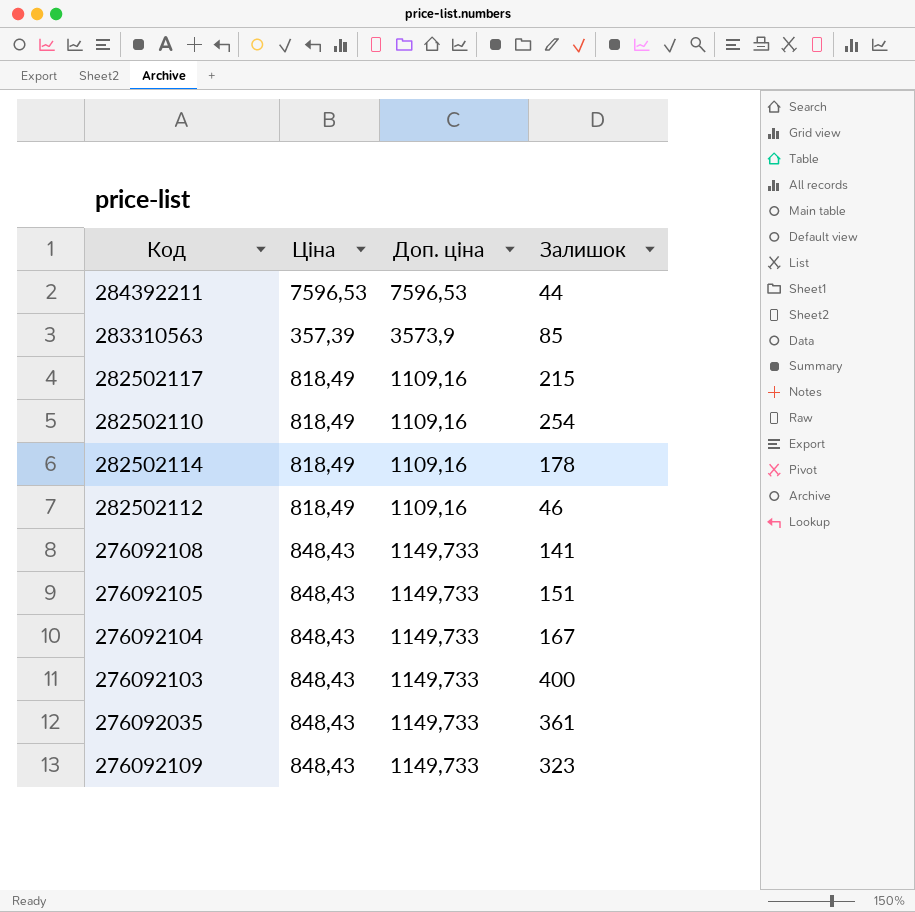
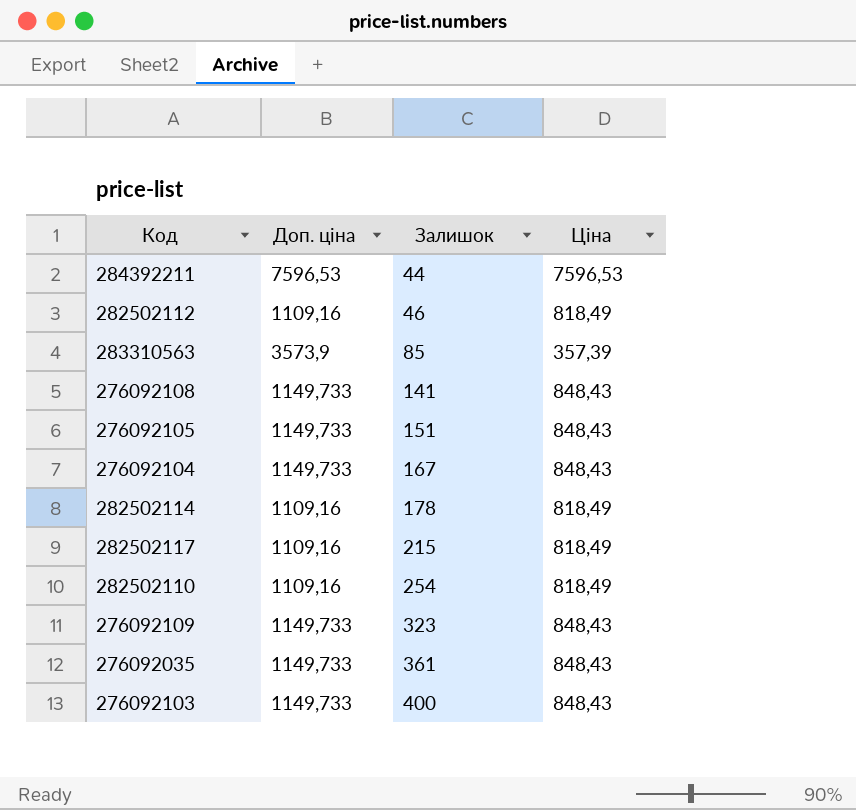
row order: none -> Залишок ascending
column Ціна | position: 2 -> 4

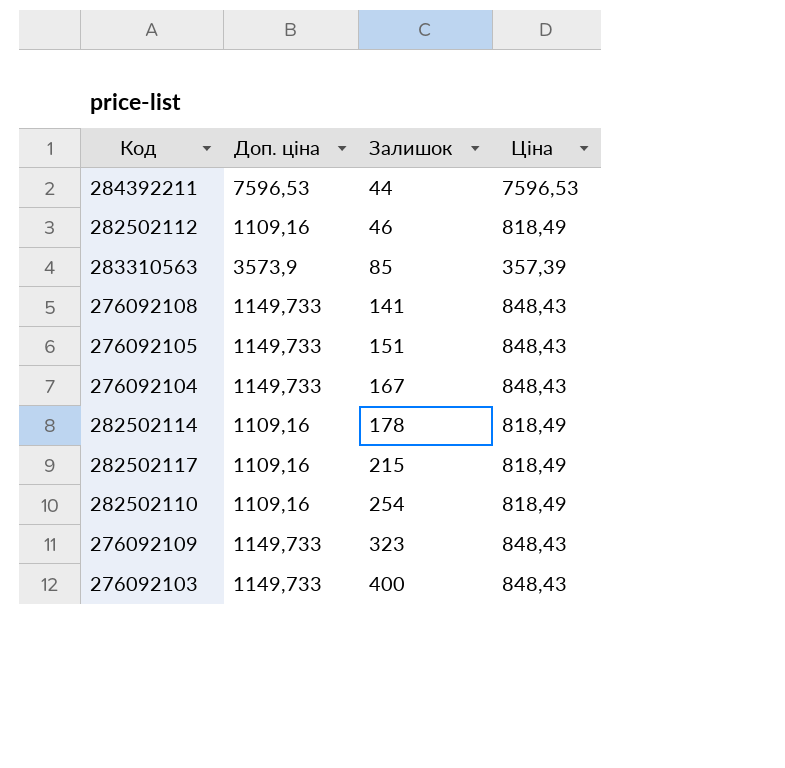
row 276092035: 1149,733 | 361 | 848,43 -> none

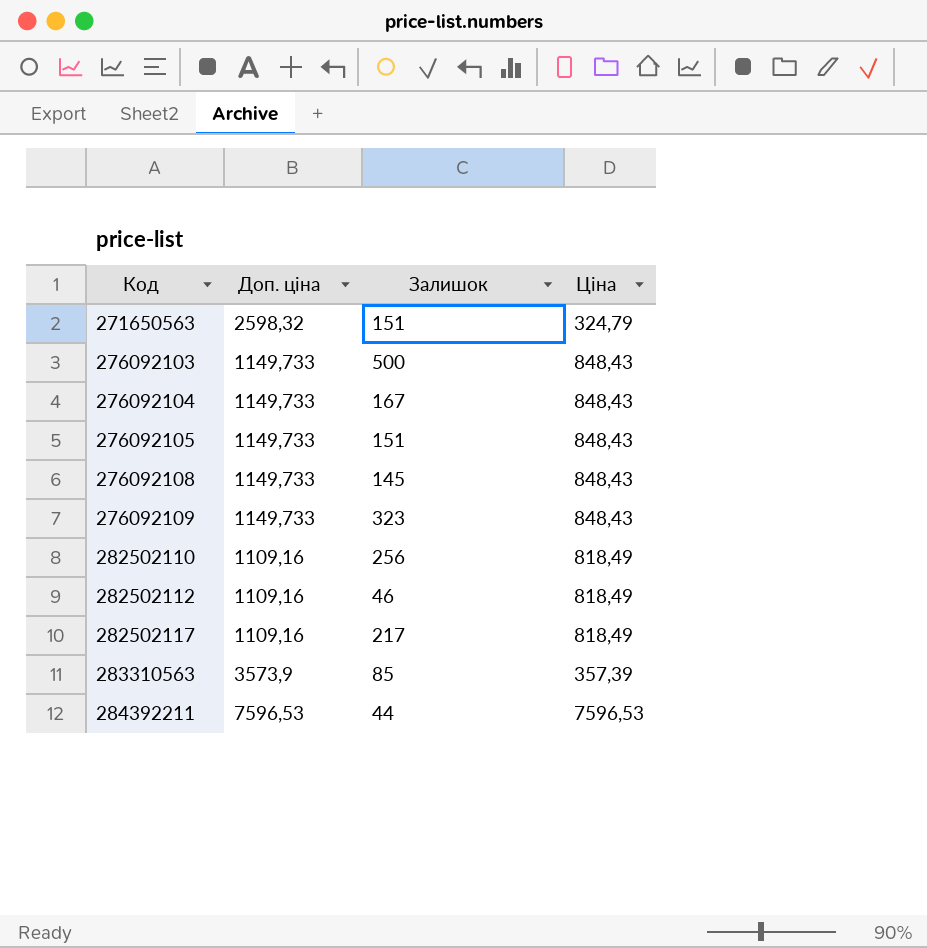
row order: Залишок ascending -> Код ascending
row 282502114: 1109,16 | 178 | 818,49 -> none
row 271650563: none -> 2598,32 | 151 | 324,79
276092103 | Залишок: 400 -> 500
276092108 | Залишок: 141 -> 145
282502110 | Залишок: 254 -> 256
282502117 | Залишок: 215 -> 217

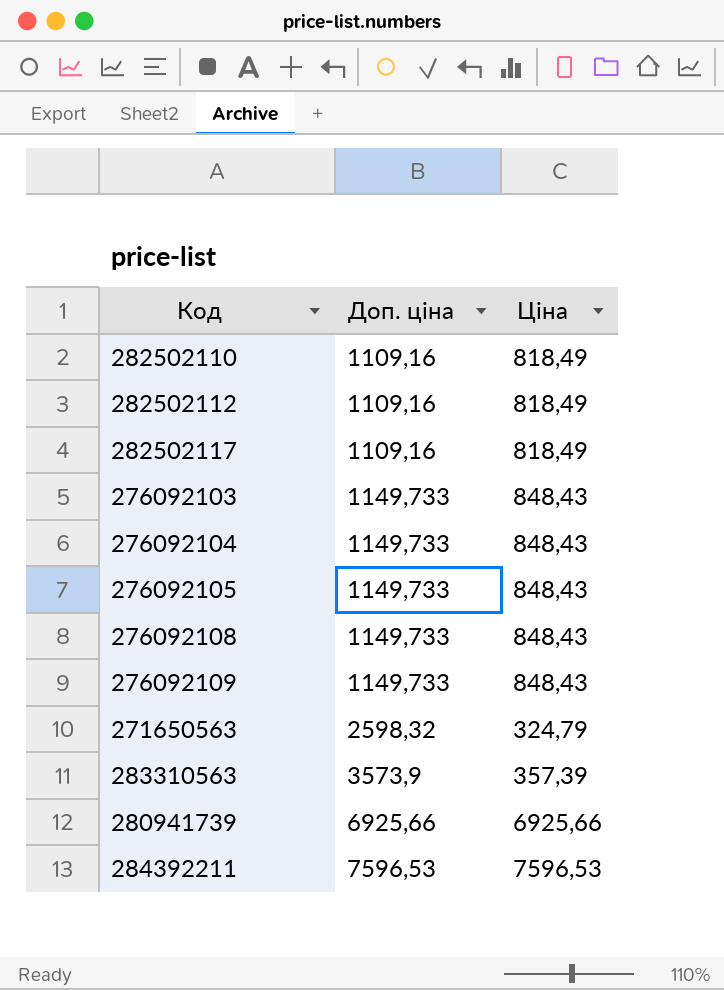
row order: Код ascending -> Доп. ціна ascending
column Залишок | position: 3 -> none
row 280941739: none -> 6925,66 | 6925,66

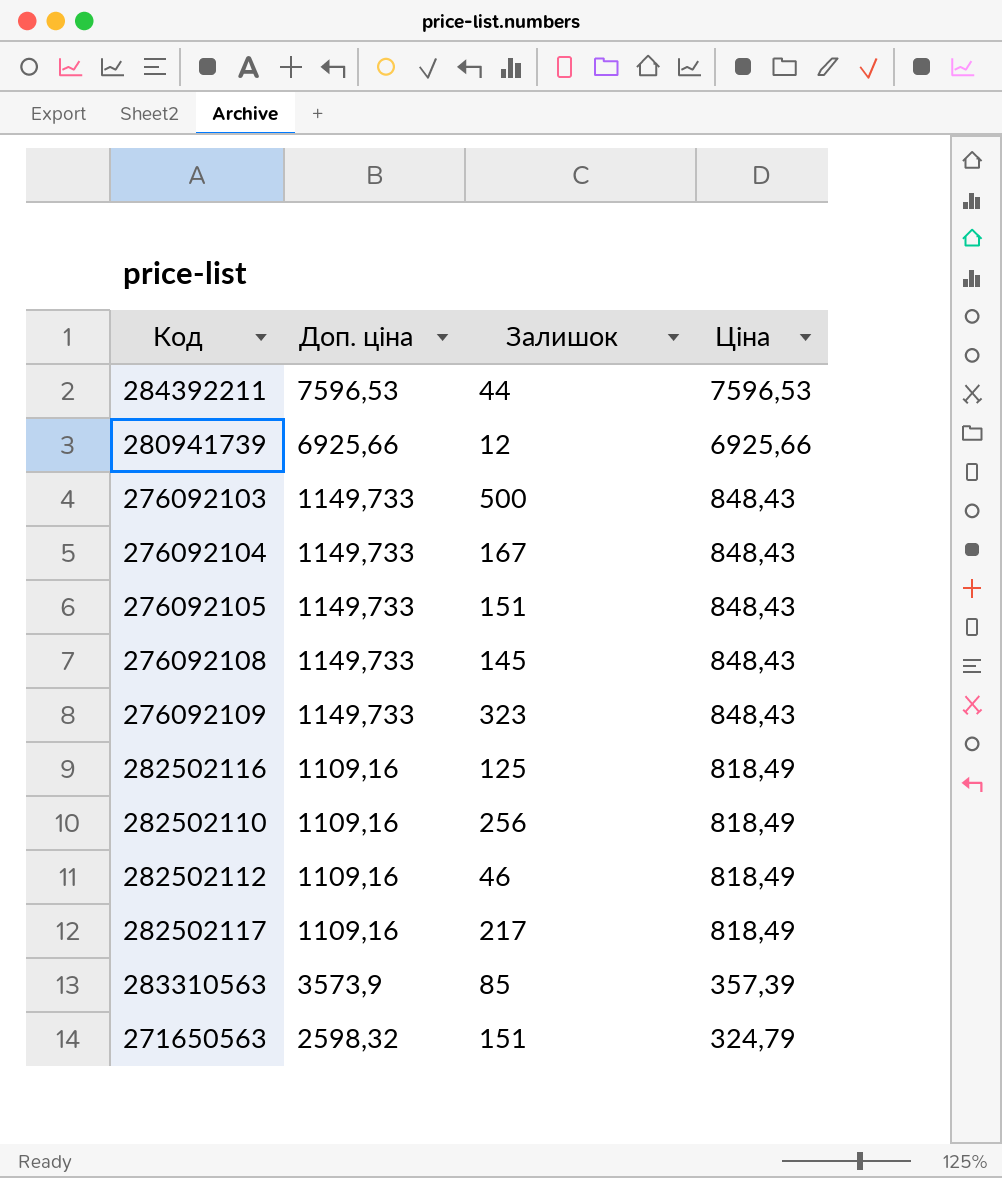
row order: Доп. ціна ascending -> Ціна descending
column Залишок | position: none -> 3
row 282502116: none -> 1109,16 | 125 | 818,49

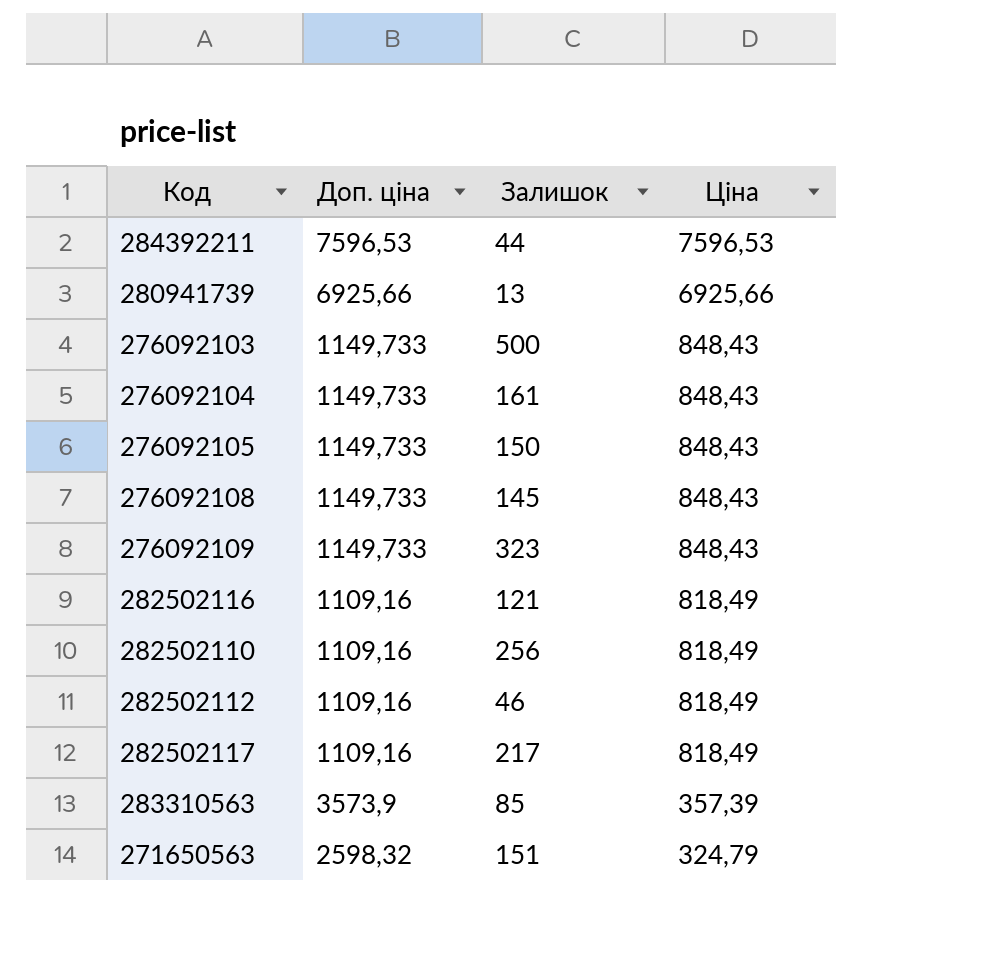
280941739 | Залишок: 12 -> 13
276092104 | Залишок: 167 -> 161
276092105 | Залишок: 151 -> 150
282502116 | Залишок: 125 -> 121

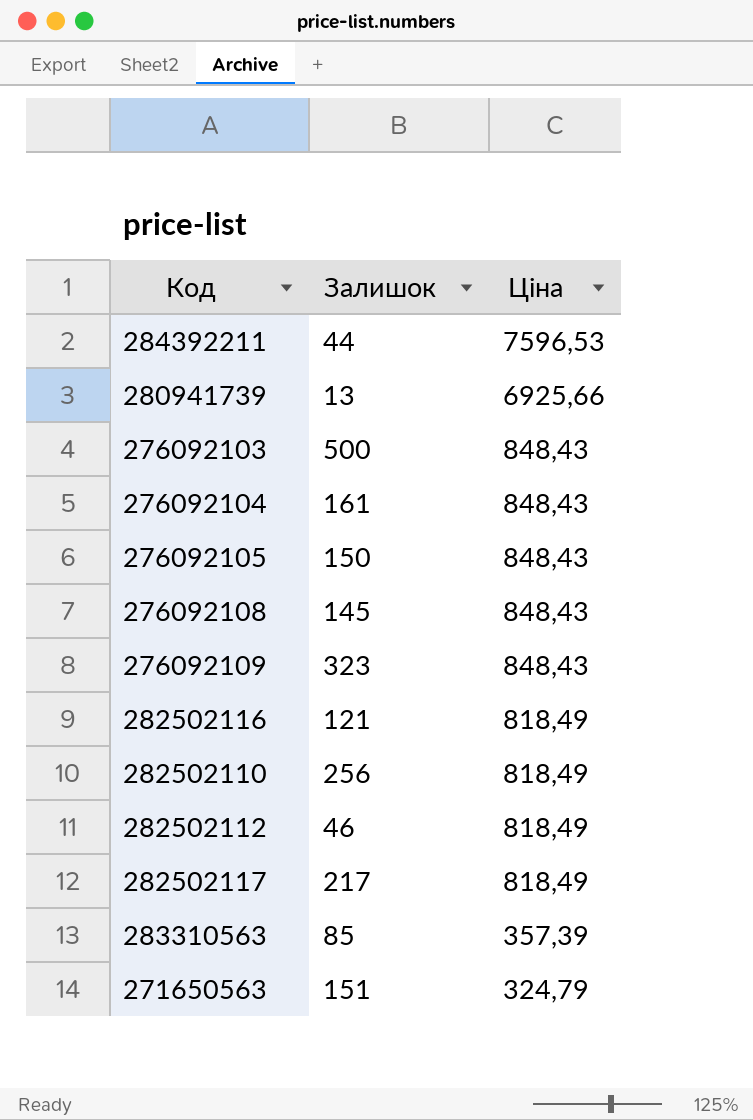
column Доп. ціна | position: 2 -> none

